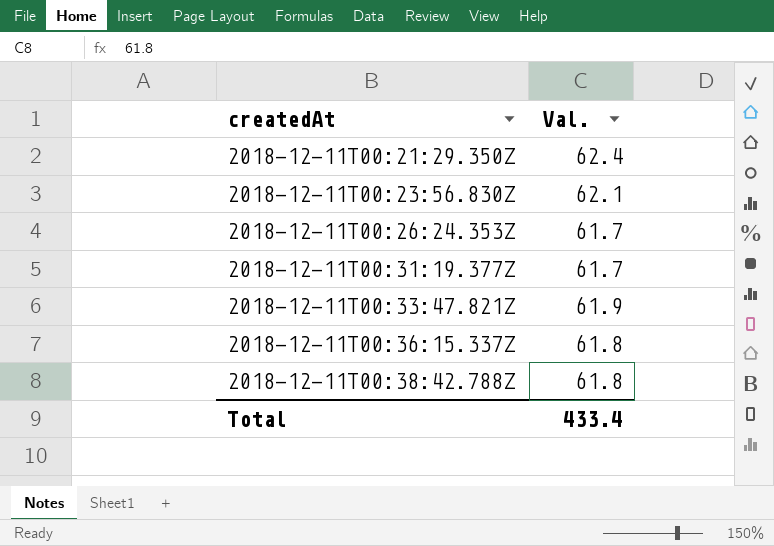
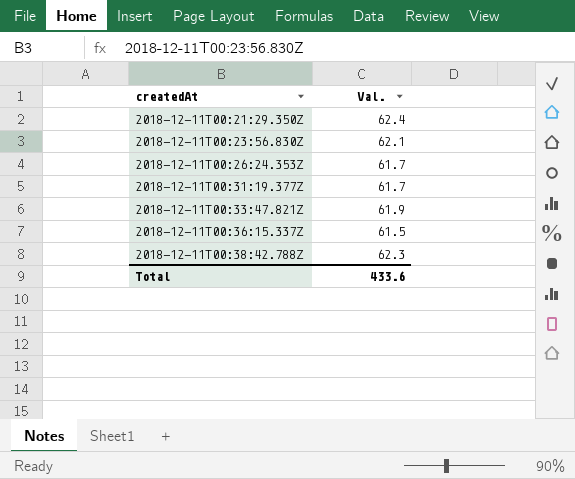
2018-12-11T00:36:15.337Z | Val.: 61.8 -> 61.5
2018-12-11T00:38:42.788Z | Val.: 61.8 -> 62.3
Total | Val.: 433.4 -> 433.6

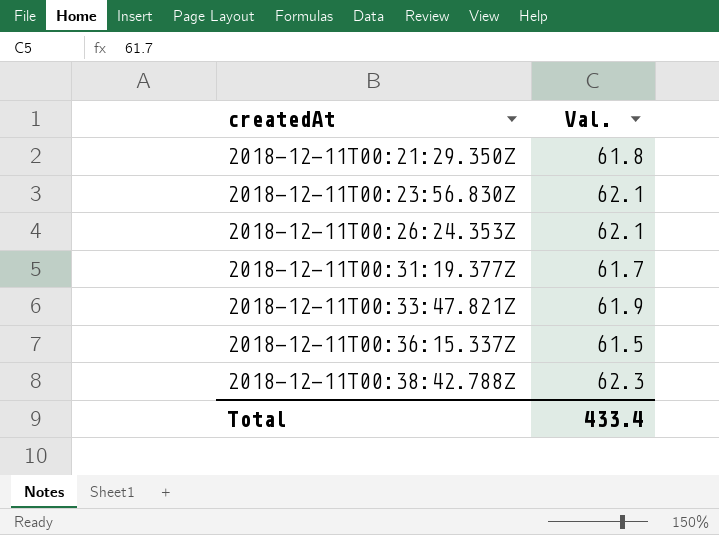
2018-12-11T00:21:29.350Z | Val.: 62.4 -> 61.8
2018-12-11T00:26:24.353Z | Val.: 61.7 -> 62.1
Total | Val.: 433.6 -> 433.4

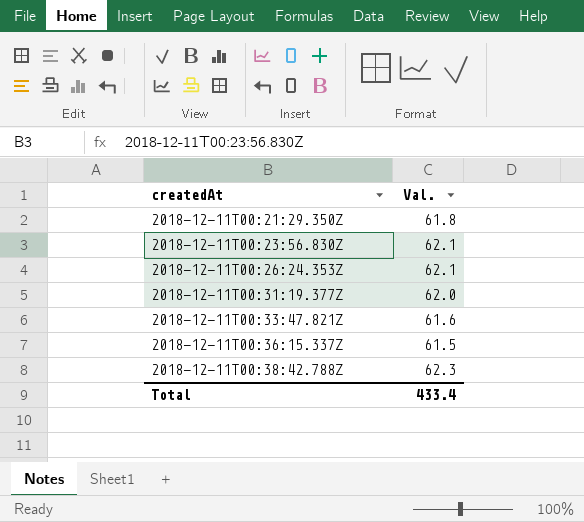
2018-12-11T00:31:19.377Z | Val.: 61.7 -> 62.0
2018-12-11T00:33:47.821Z | Val.: 61.9 -> 61.6

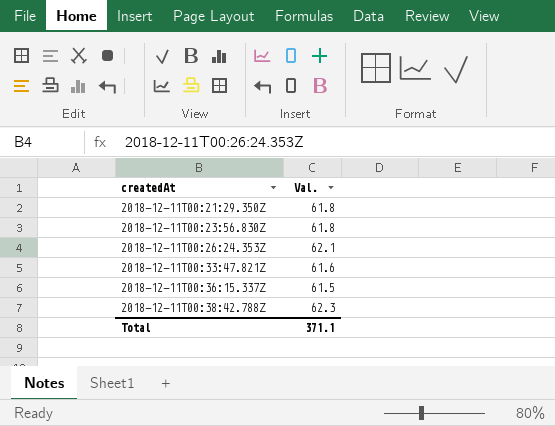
row 2018-12-11T00:31:19.377Z: 62.0 -> none
2018-12-11T00:23:56.830Z | Val.: 62.1 -> 61.8
Total | Val.: 433.4 -> 371.1

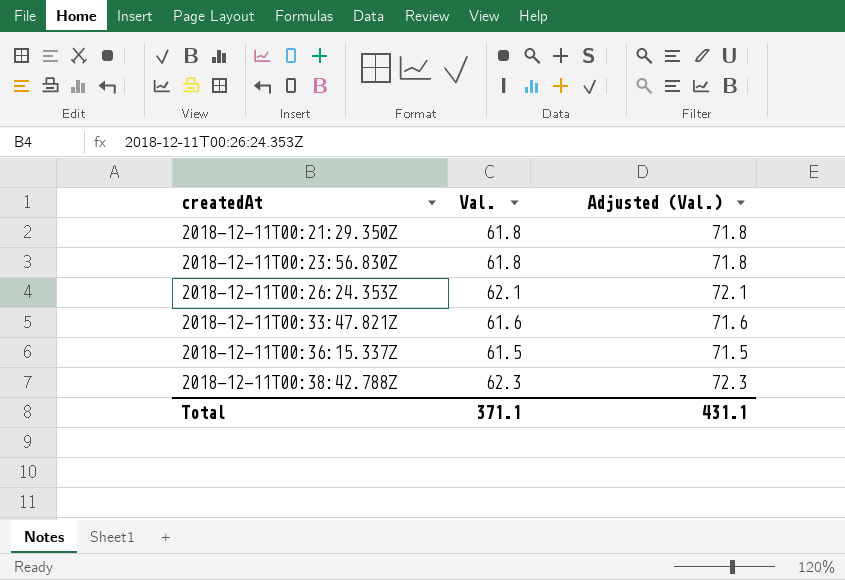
column Adjusted (Val.) | formula: none -> [Val.] + 10

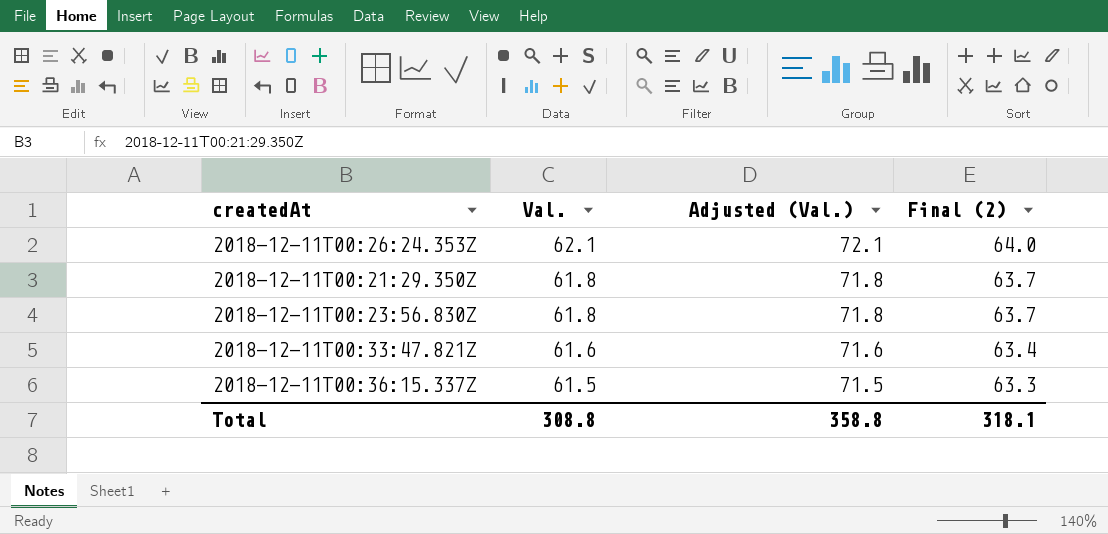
row order: createdAt ascending -> Val. descending
column Final (2) | formula: none -> [Val.] * 1.03
row 2018-12-11T00:38:42.788Z: 62.3 | 72.3 -> none
Total | Val.: 371.1 -> 308.8
Total | Adjusted (Val.): 431.1 -> 358.8

